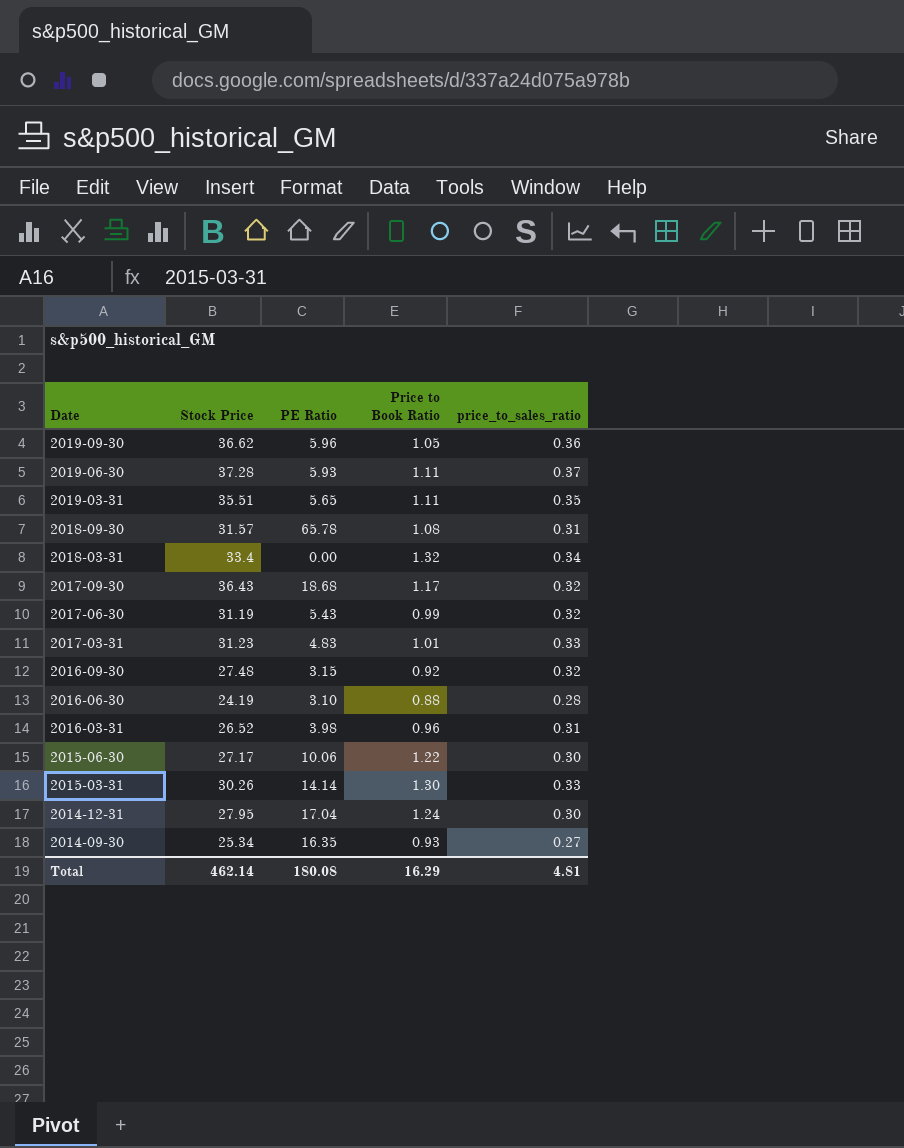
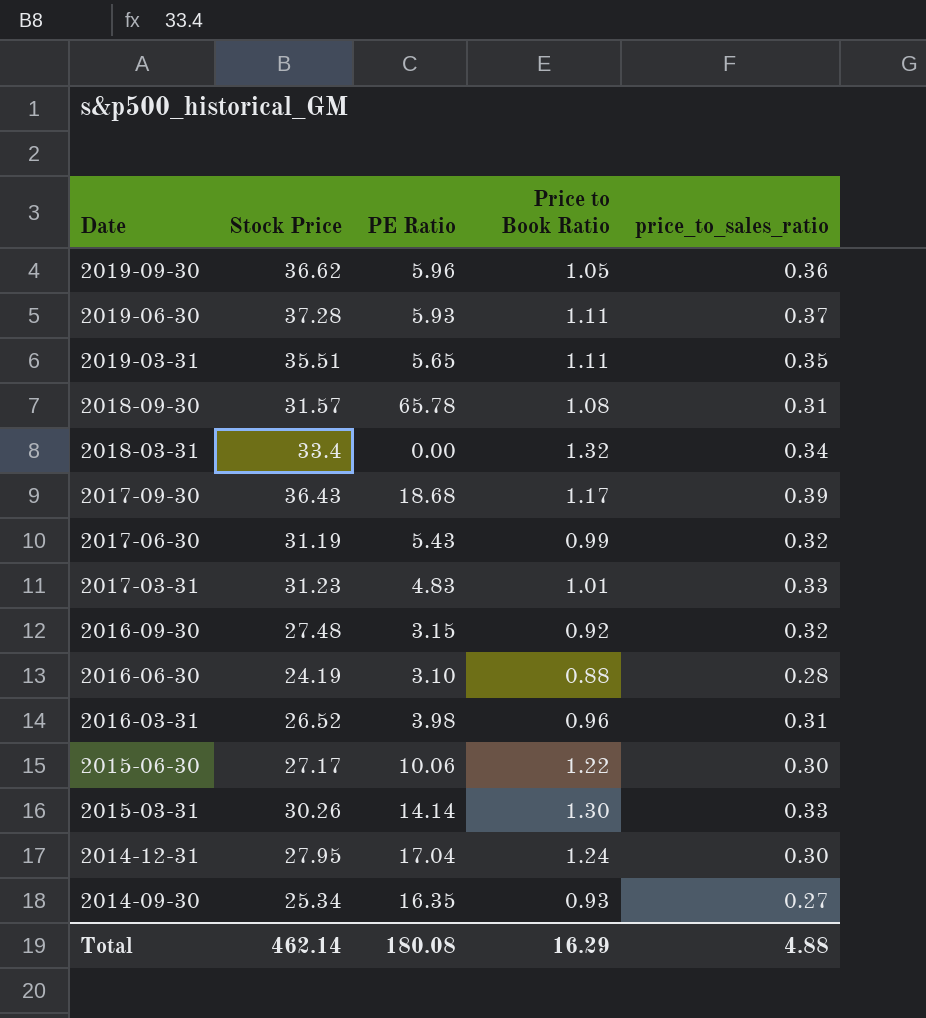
2017-09-30 | price_to_sales_ratio: 0.32 -> 0.39
Total | price_to_sales_ratio: 4.81 -> 4.88

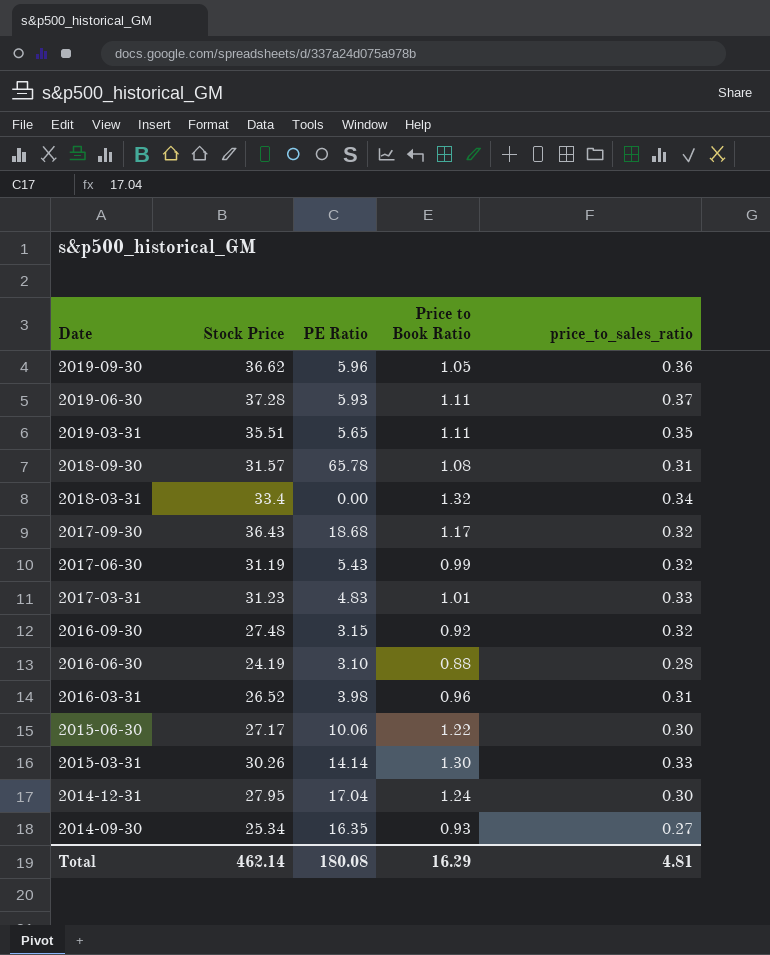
2017-09-30 | price_to_sales_ratio: 0.39 -> 0.32
Total | price_to_sales_ratio: 4.88 -> 4.81

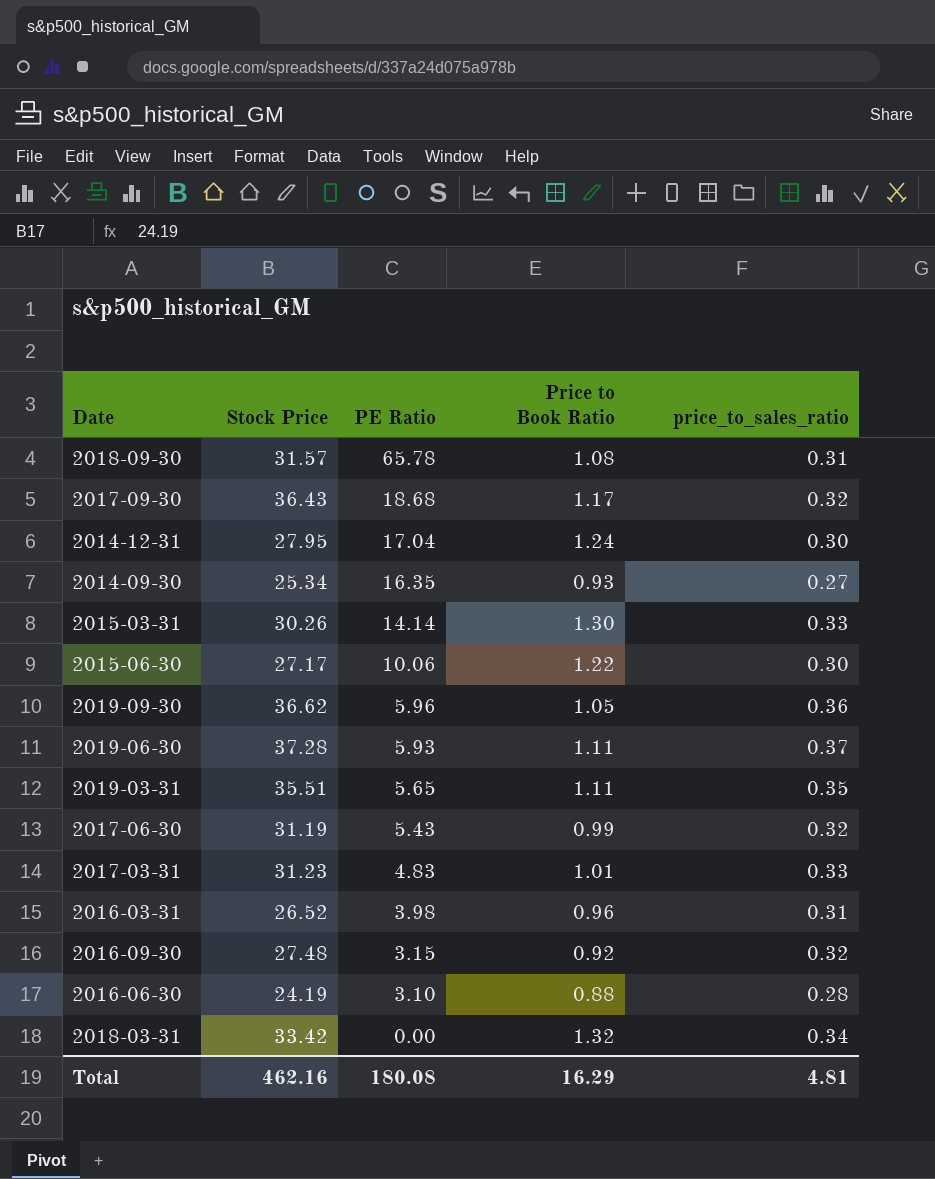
row order: Date descending -> PE Ratio descending
2018-03-31 | Stock Price: 33.4 -> 33.42
Total | Stock Price: 462.14 -> 462.16

